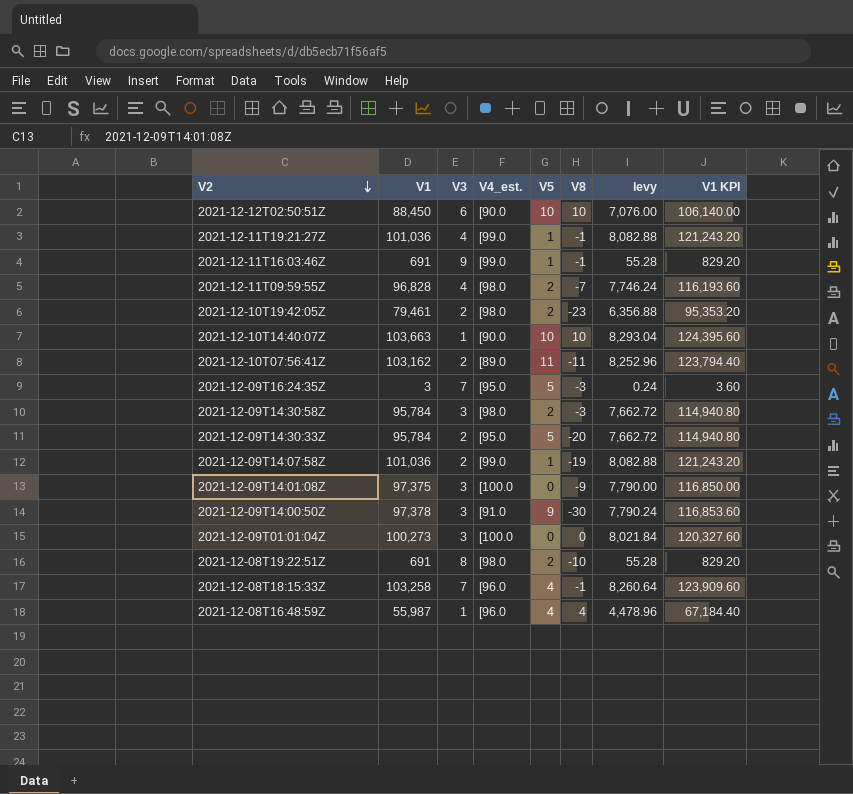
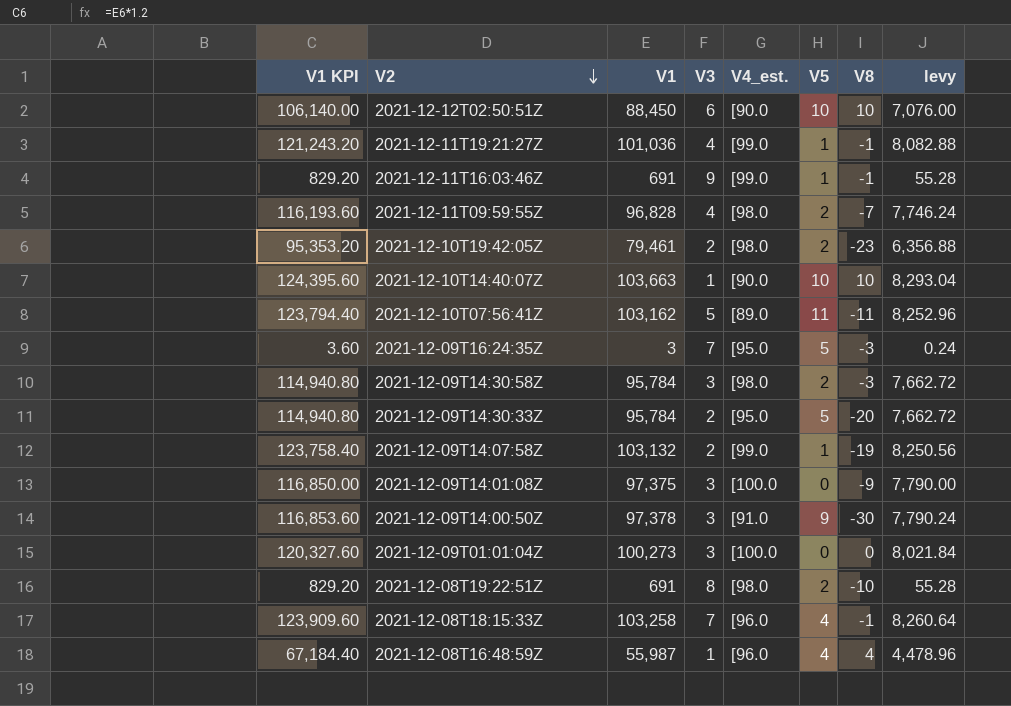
column V1 KPI | position: 8 -> 1
2021-12-10T07:56:41Z | V3: 2 -> 5
2021-12-09T14:07:58Z | V1 KPI: 121,243.20 -> 123,758.40
2021-12-09T14:07:58Z | V1: 101,036 -> 103,132
2021-12-09T14:07:58Z | levy: 8,082.88 -> 8,250.56

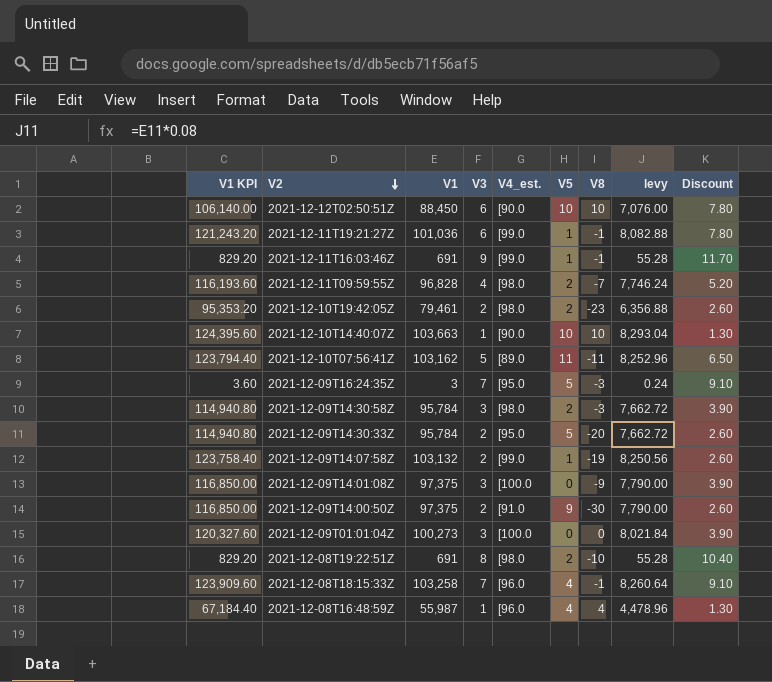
column Discount | formula: none -> [V3] * 1.3
2021-12-11T19:21:27Z | V3: 4 -> 6
2021-12-09T14:00:50Z | V1 KPI: 116,853.60 -> 116,850.00
2021-12-09T14:00:50Z | V1: 97,378 -> 97,375
2021-12-09T14:00:50Z | V3: 3 -> 2
2021-12-09T14:00:50Z | levy: 7,790.24 -> 7,790.00

